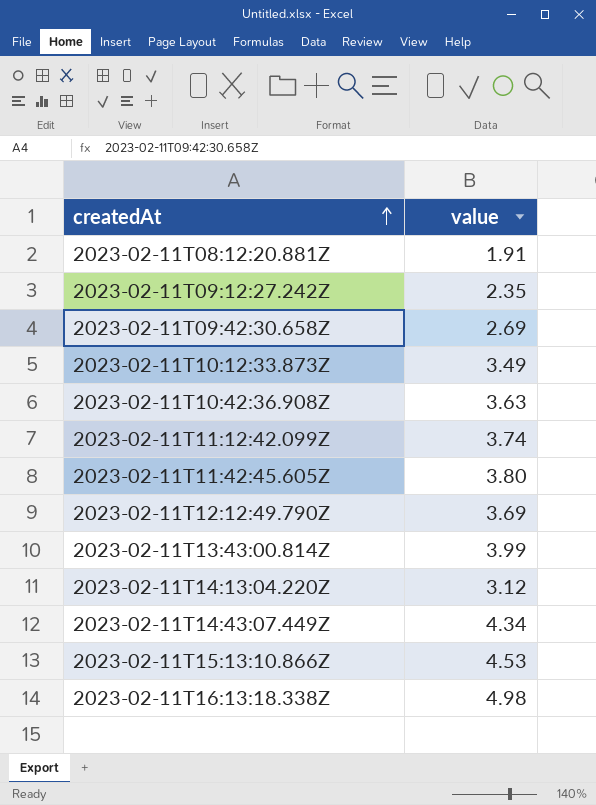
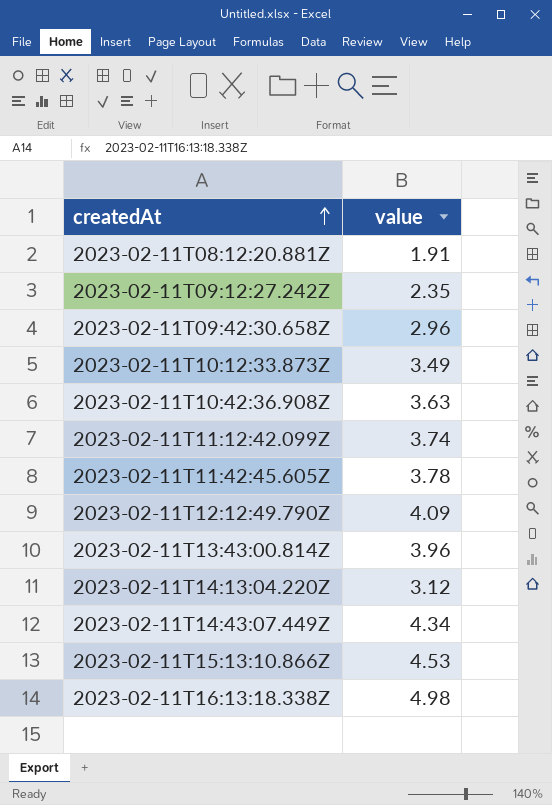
2023-02-11T09:42:30.658Z | value: 2.69 -> 2.96
2023-02-11T11:42:45.605Z | value: 3.80 -> 3.78
2023-02-11T12:12:49.790Z | value: 3.69 -> 4.09
2023-02-11T13:43:00.814Z | value: 3.99 -> 3.96

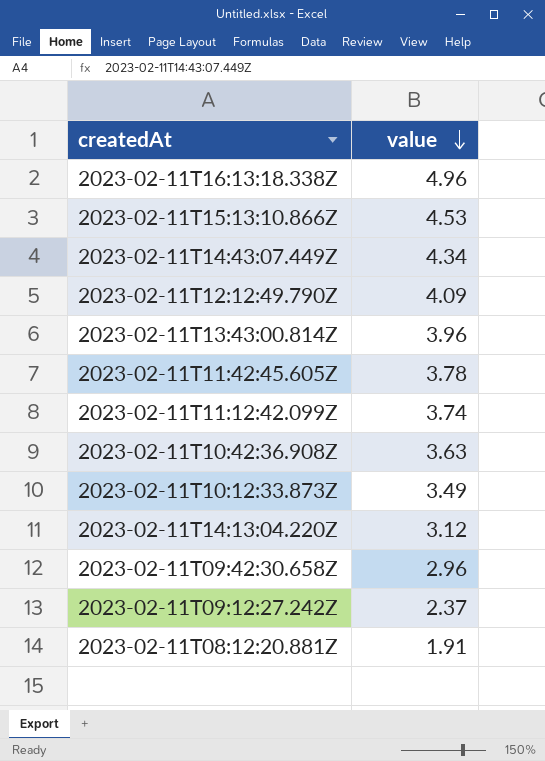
row order: createdAt ascending -> value descending
2023-02-11T16:13:18.338Z | value: 4.98 -> 4.96
2023-02-11T09:12:27.242Z | value: 2.35 -> 2.37

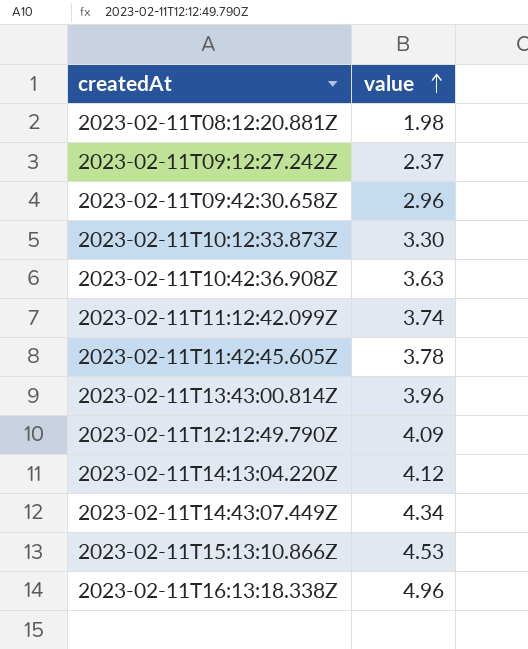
row order: value descending -> value ascending
2023-02-11T08:12:20.881Z | value: 1.91 -> 1.98
2023-02-11T10:12:33.873Z | value: 3.49 -> 3.30
2023-02-11T14:13:04.220Z | value: 3.12 -> 4.12

